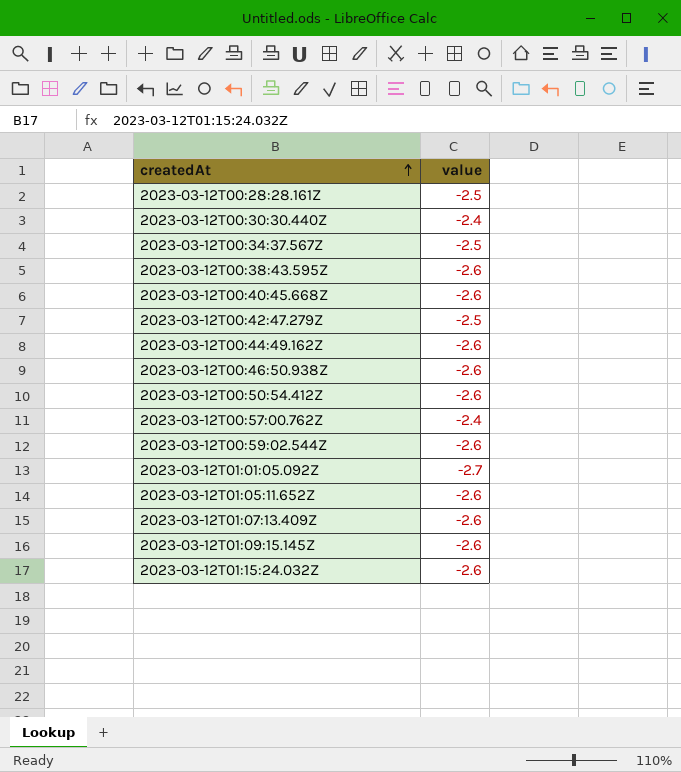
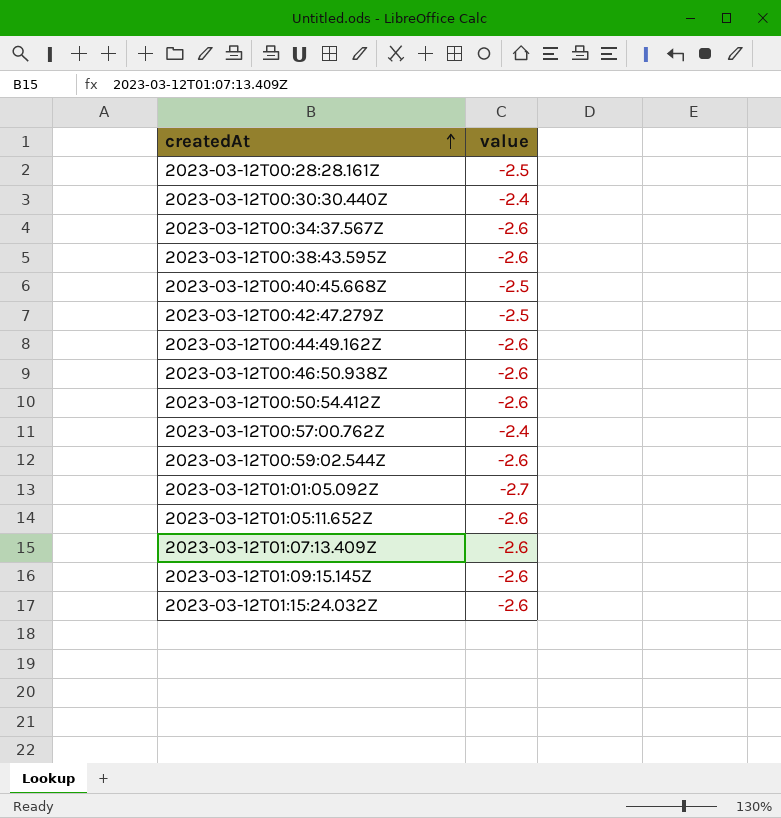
2023-03-12T00:34:37.567Z | value: -2.5 -> -2.6
2023-03-12T00:40:45.668Z | value: -2.6 -> -2.5

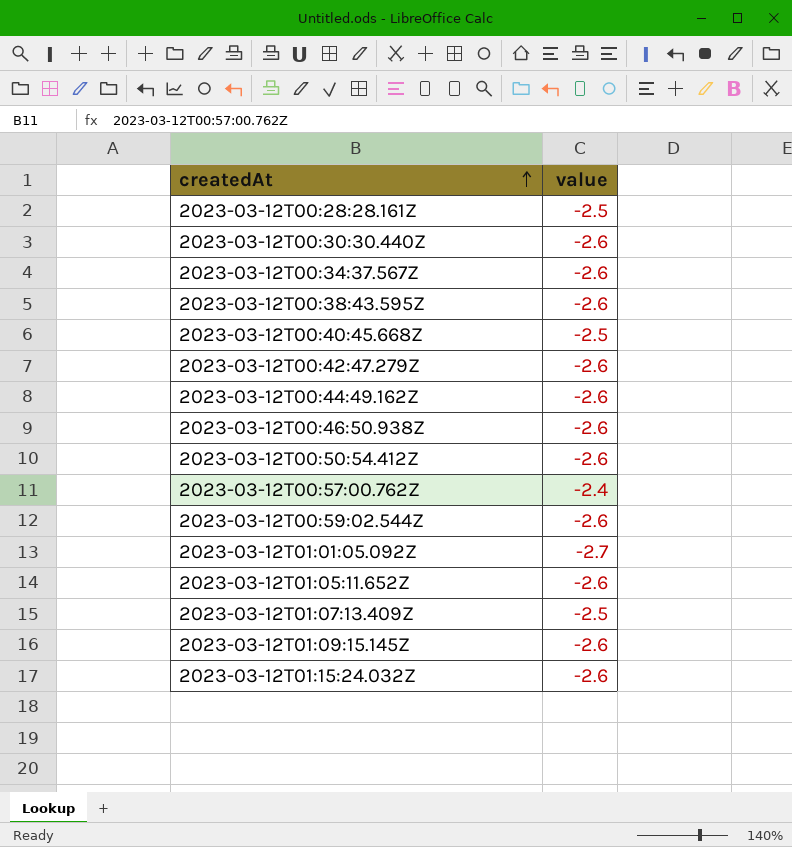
2023-03-12T00:30:30.440Z | value: -2.4 -> -2.6
2023-03-12T00:42:47.279Z | value: -2.5 -> -2.6
2023-03-12T01:07:13.409Z | value: -2.6 -> -2.5

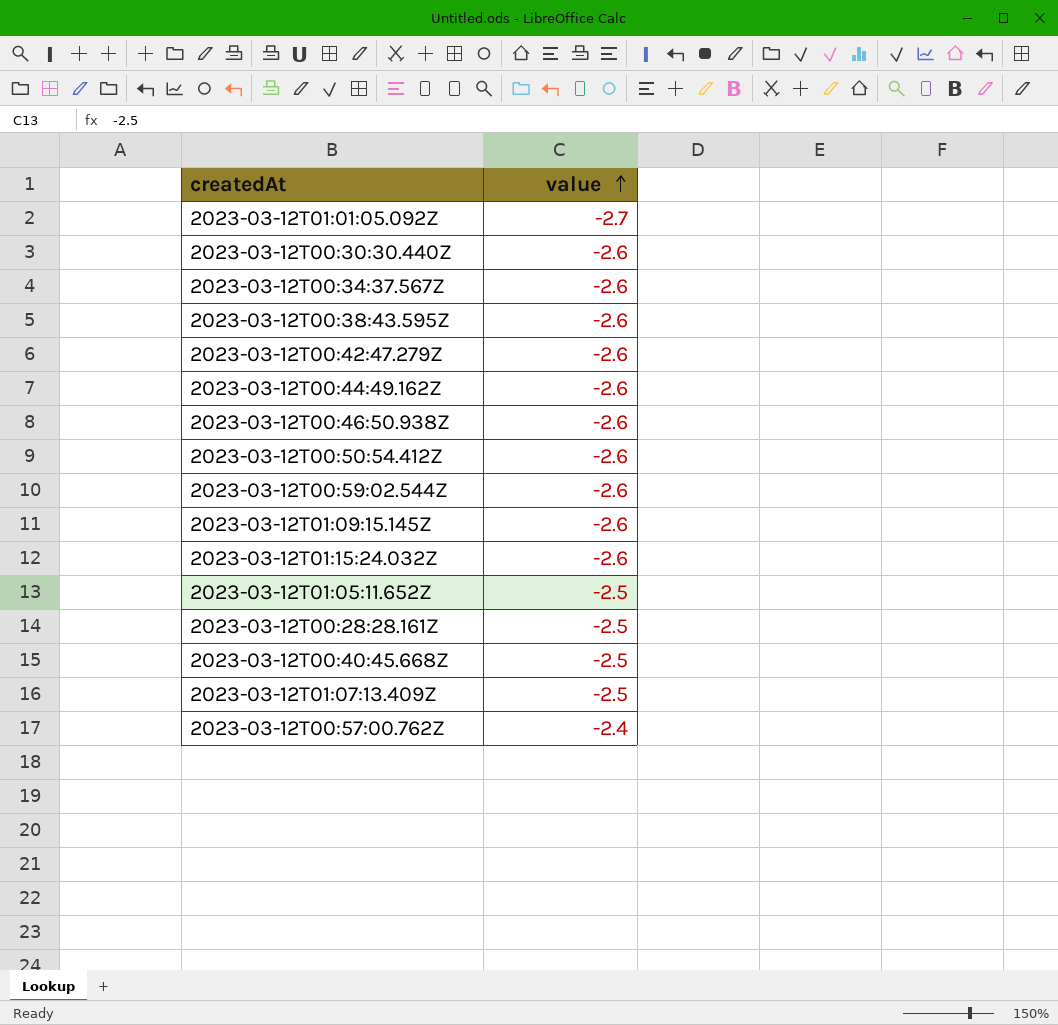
row order: createdAt ascending -> value ascending
2023-03-12T01:05:11.652Z | value: -2.6 -> -2.5

